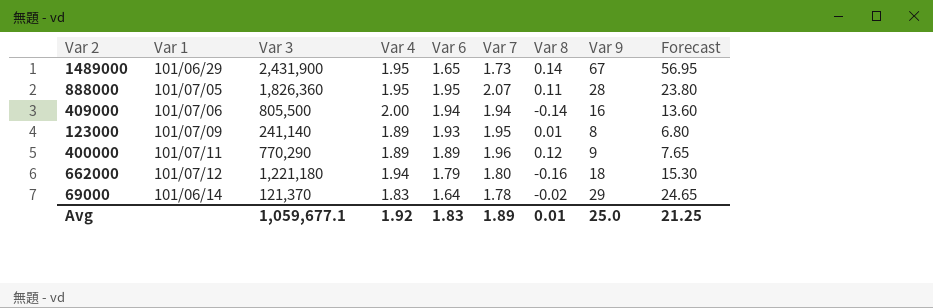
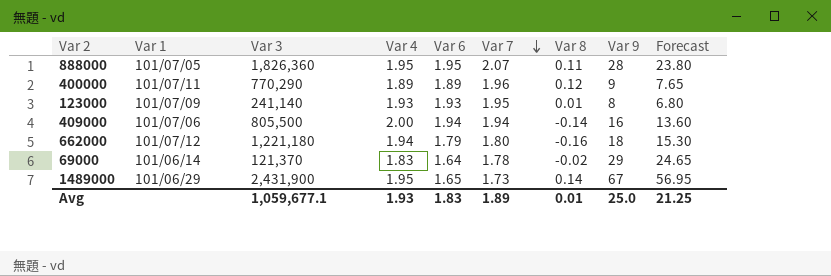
row order: none -> Var 7 descending
123000 | Var 4: 1.89 -> 1.93
Avg | Var 4: 1.92 -> 1.93

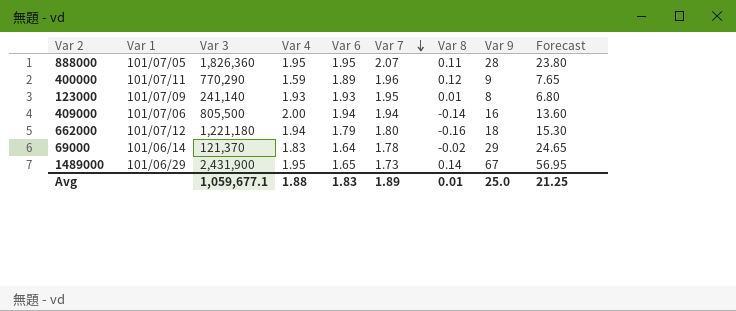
400000 | Var 4: 1.89 -> 1.59
Avg | Var 4: 1.93 -> 1.88

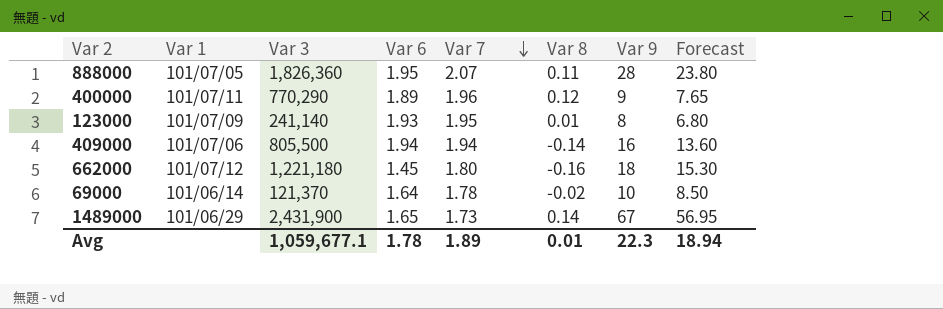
column Var 4 | position: 4 -> none
662000 | Var 6: 1.79 -> 1.45
69000 | Var 9: 29 -> 10
69000 | Forecast: 24.65 -> 8.50
Avg | Var 6: 1.83 -> 1.78
Avg | Var 9: 25.0 -> 22.3
Avg | Forecast: 21.25 -> 18.94

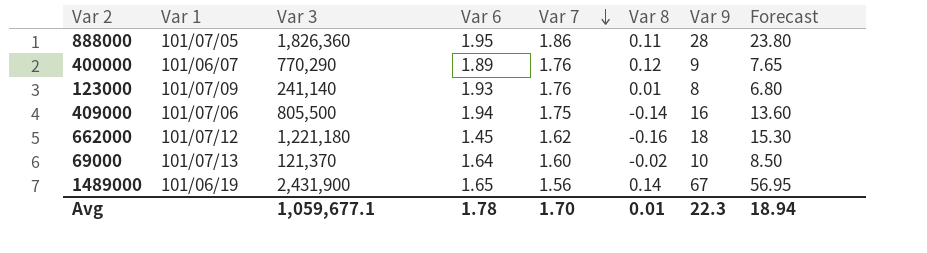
888000 | Var 7: 2.07 -> 1.86
400000 | Var 1: 101/07/11 -> 101/06/07
400000 | Var 7: 1.96 -> 1.76
123000 | Var 7: 1.95 -> 1.76
409000 | Var 7: 1.94 -> 1.75
662000 | Var 7: 1.80 -> 1.62
69000 | Var 1: 101/06/14 -> 101/07/13
69000 | Var 7: 1.78 -> 1.60
1489000 | Var 1: 101/06/29 -> 101/06/19
1489000 | Var 7: 1.73 -> 1.56
Avg | Var 7: 1.89 -> 1.70

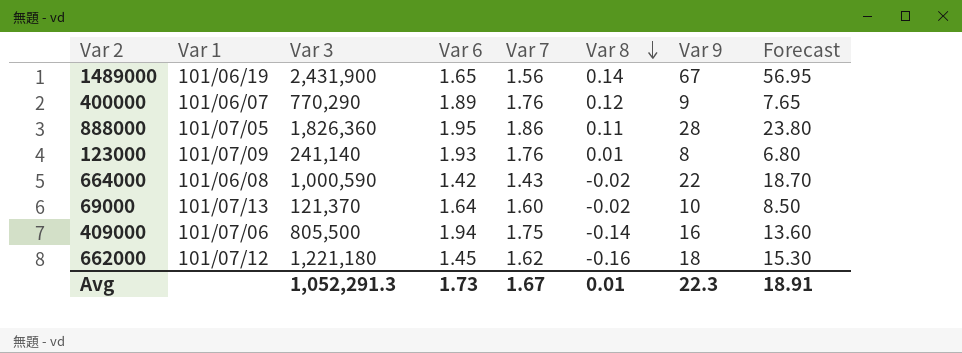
row order: Var 7 descending -> Var 8 descending
row 664000: none -> 101/06/08 | 1,000,590 | 1.42 | 1.43 | -0.02 | 22 | 18.70
Avg | Var 3: 1,059,677.1 -> 1,052,291.3
Avg | Var 6: 1.78 -> 1.73
Avg | Var 7: 1.70 -> 1.67
Avg | Forecast: 18.94 -> 18.91

